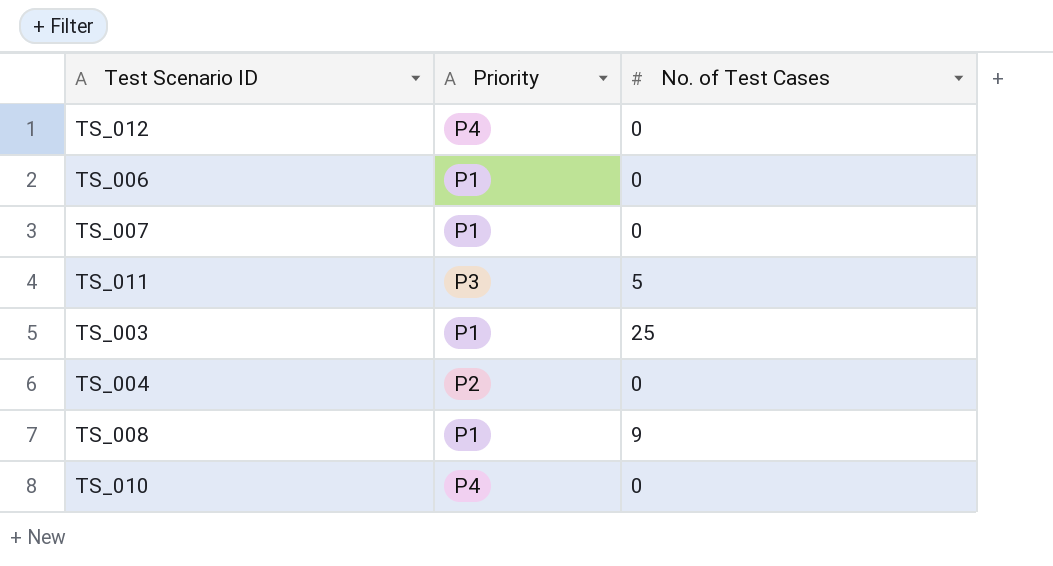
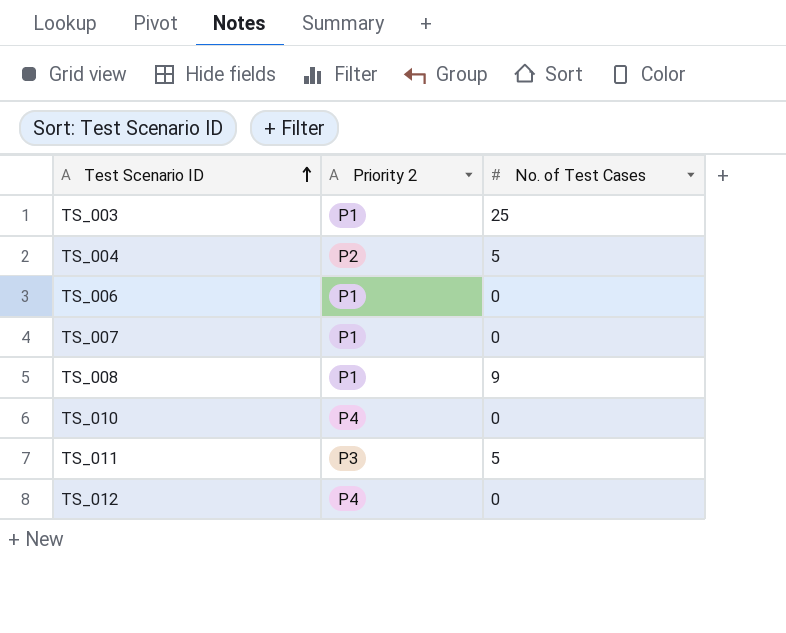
row order: none -> Test Scenario ID ascending
column name: Priority -> Priority 2
TS_004 | No. of Test Cases: 0 -> 5

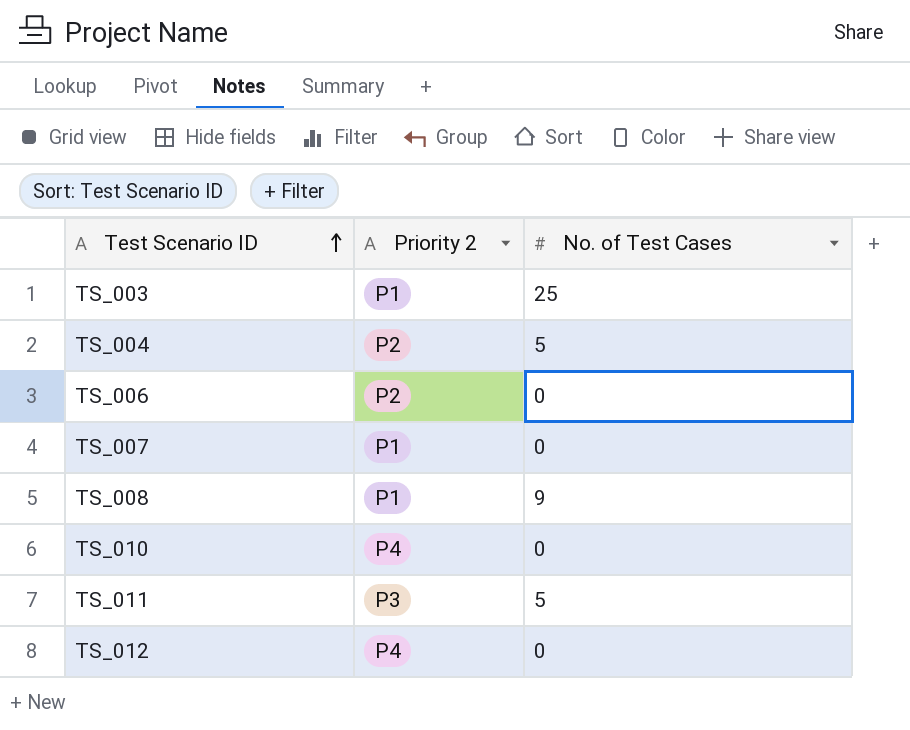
TS_006 | Priority 2: P1 -> P2

